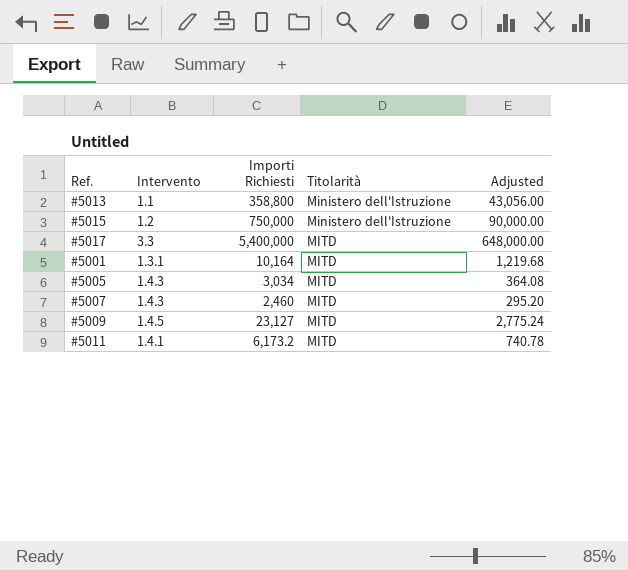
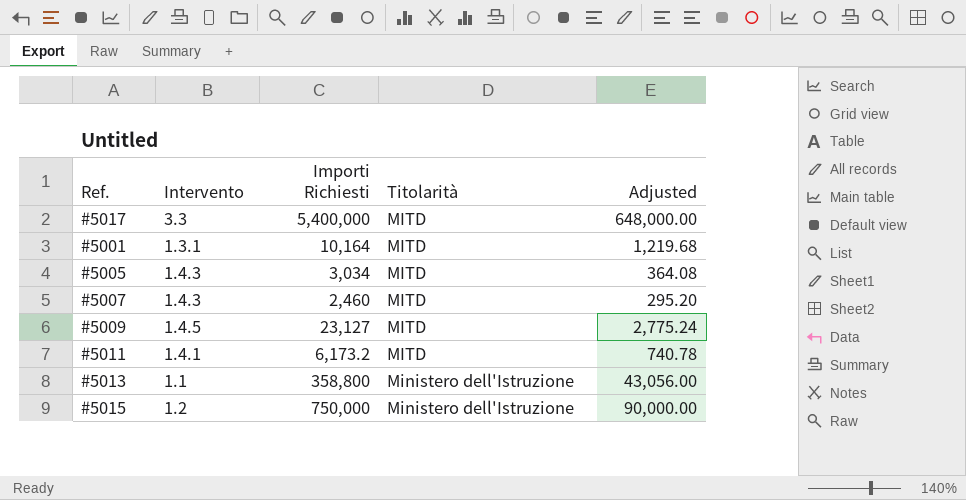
row order: Titolarità ascending -> Titolarità descending

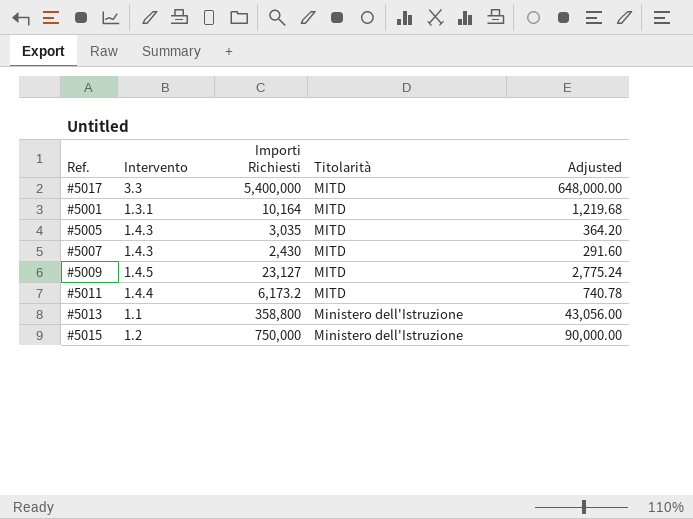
#5005 | Importi Richiesti: 3,034 -> 3,035
#5005 | Adjusted: 364.08 -> 364.20
#5007 | Importi Richiesti: 2,460 -> 2,430
#5007 | Adjusted: 295.20 -> 291.60
#5011 | Intervento: 1.4.1 -> 1.4.4

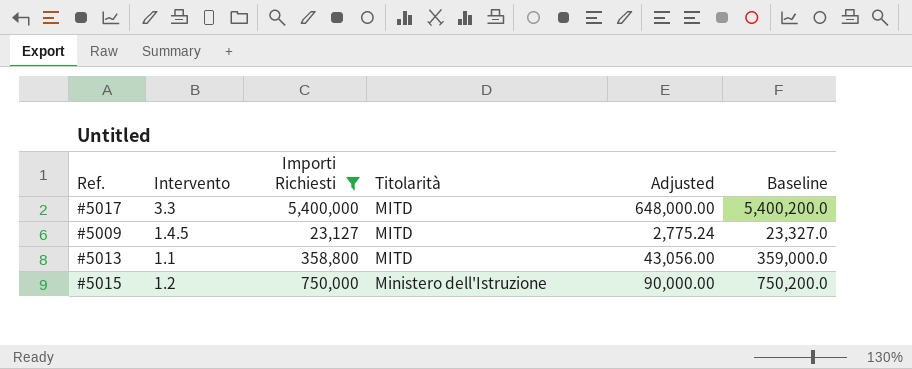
filter: none -> Importi Richiesti >= 23,127
column Baseline | formula: none -> [Importi Richiesti] + 200
#5013 | Titolarità: Ministero dell'Istruzione -> MITD

